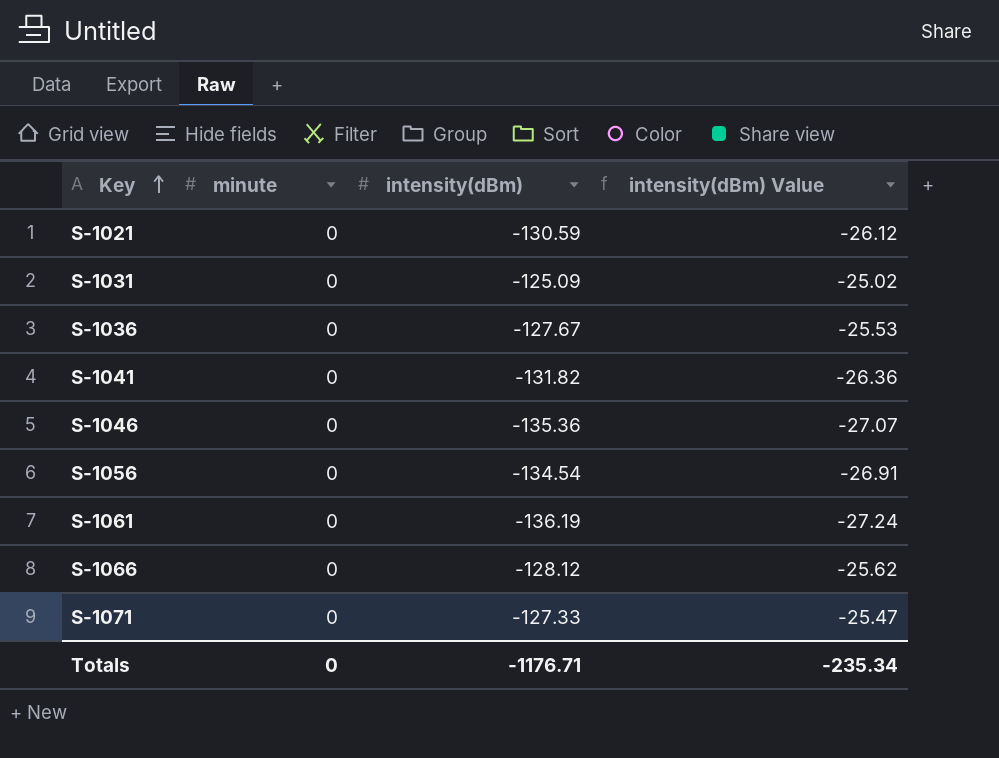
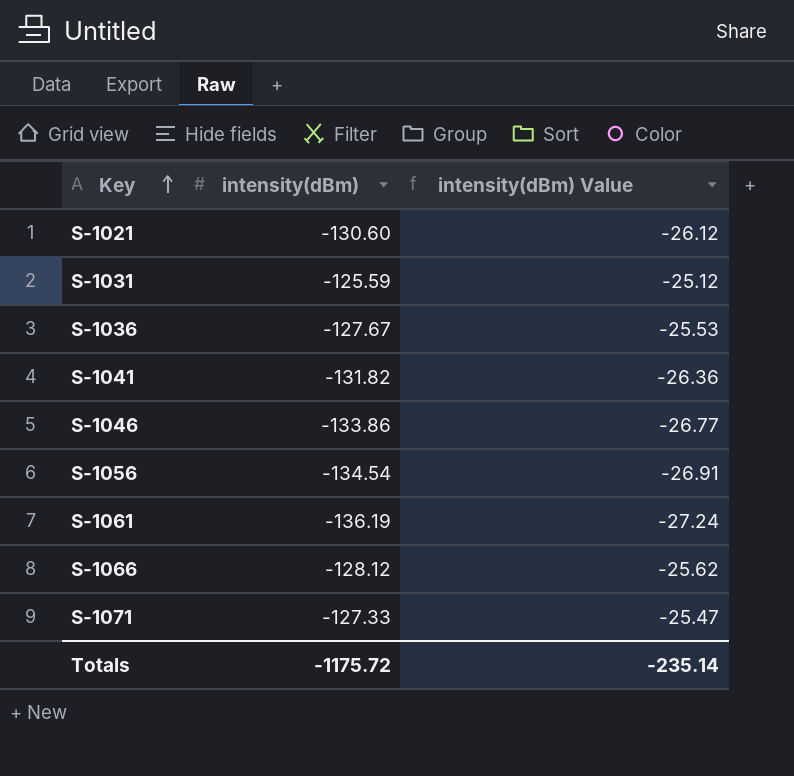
column minute | position: 2 -> none
S-1021 | intensity(dBm): -130.59 -> -130.60
S-1031 | intensity(dBm): -125.09 -> -125.59
S-1031 | intensity(dBm) Value: -25.02 -> -25.12
S-1046 | intensity(dBm): -135.36 -> -133.86
S-1046 | intensity(dBm) Value: -27.07 -> -26.77
Totals | intensity(dBm): -1176.71 -> -1175.72
Totals | intensity(dBm) Value: -235.34 -> -235.14

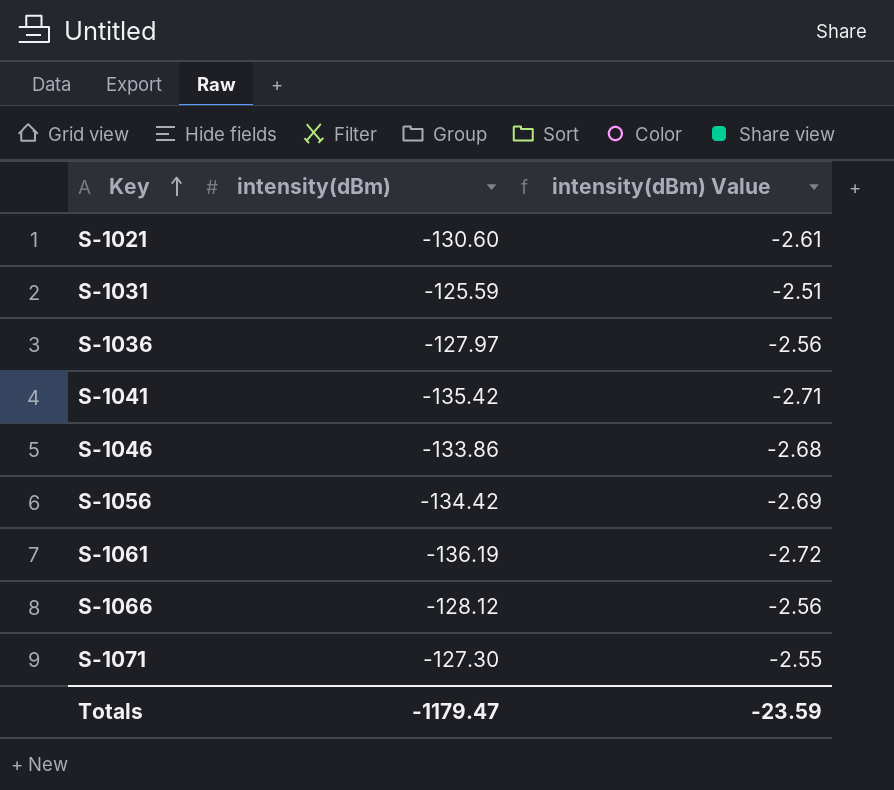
column intensity(dBm) Value | formula: [intensity(dBm)] * 0.2 -> [intensity(dBm)] * 0.02
S-1036 | intensity(dBm): -127.67 -> -127.97
S-1041 | intensity(dBm): -131.82 -> -135.42
S-1056 | intensity(dBm): -134.54 -> -134.42
S-1071 | intensity(dBm): -127.33 -> -127.30
Totals | intensity(dBm): -1175.72 -> -1179.47
Totals | intensity(dBm) Value: -235.14 -> -23.59

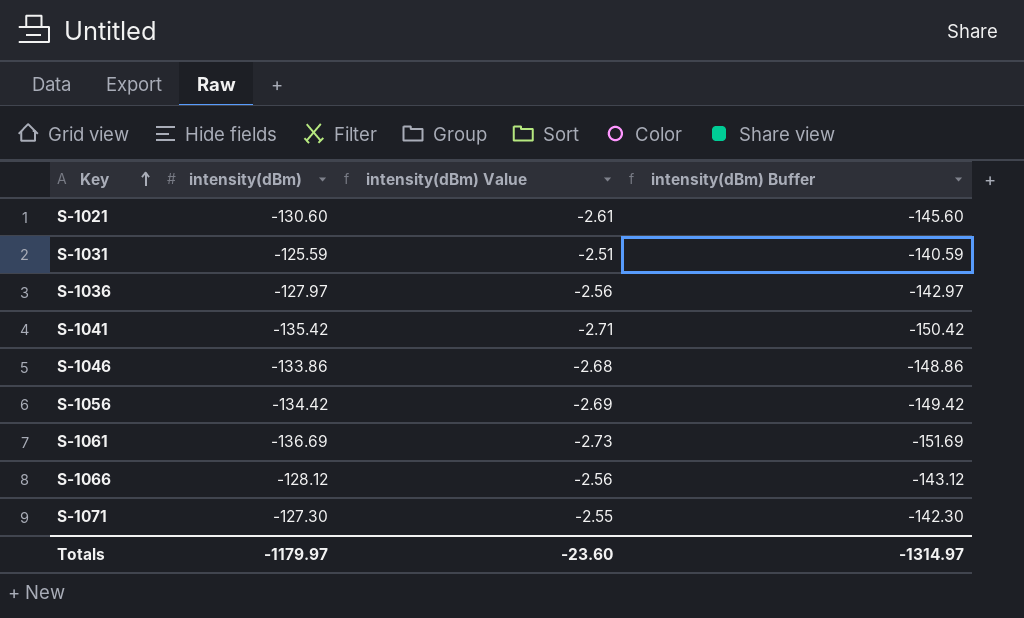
column intensity(dBm) Buffer | formula: none -> [intensity(dBm)] - 15
S-1061 | intensity(dBm): -136.19 -> -136.69
S-1061 | intensity(dBm) Value: -2.72 -> -2.73
Totals | intensity(dBm): -1179.47 -> -1179.97
Totals | intensity(dBm) Value: -23.59 -> -23.60

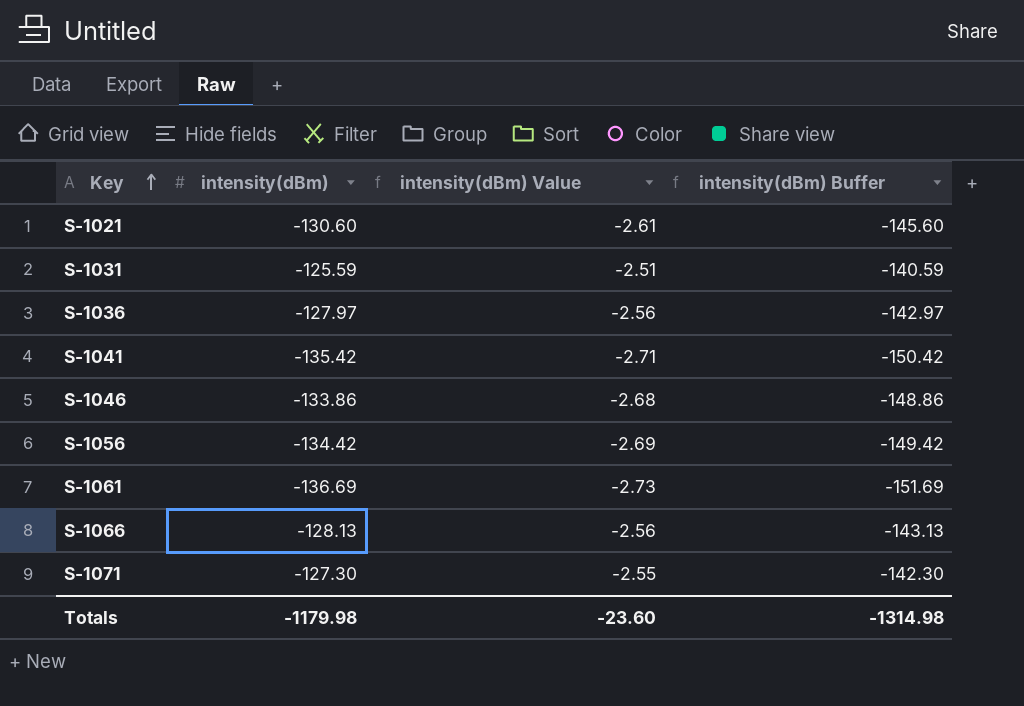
S-1066 | intensity(dBm): -128.12 -> -128.13
S-1066 | intensity(dBm) Buffer: -143.12 -> -143.13
Totals | intensity(dBm): -1179.97 -> -1179.98
Totals | intensity(dBm) Buffer: -1314.97 -> -1314.98

